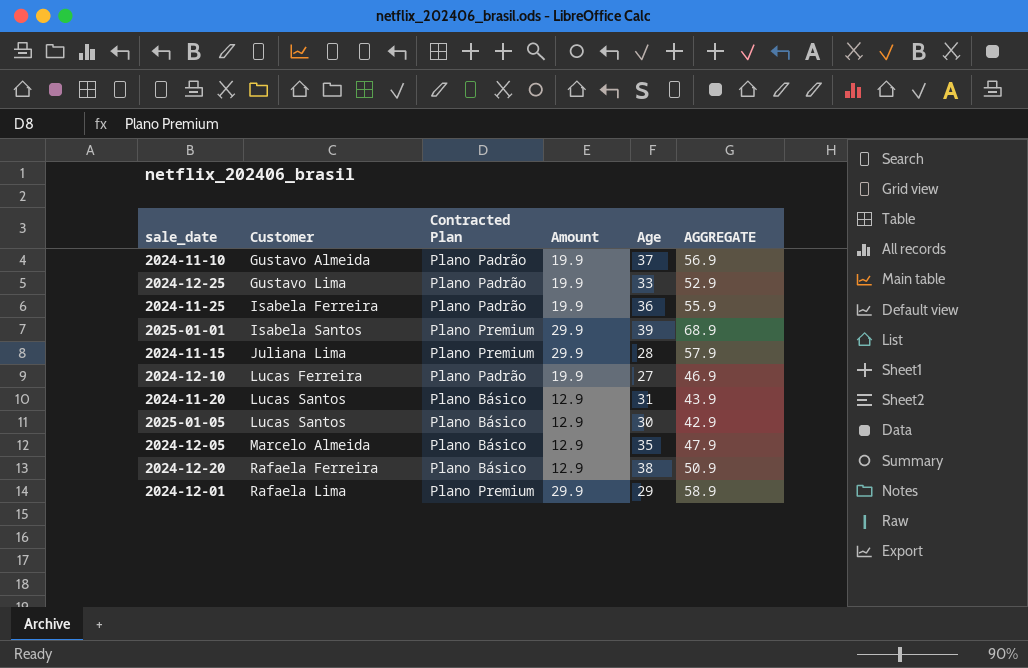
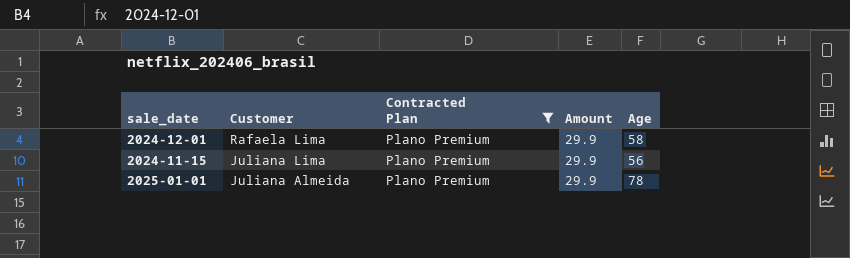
filter: none -> Contracted Plan = Plano Premium
row order: Customer ascending -> Customer descending
column AGGREGATE | formula: [Amount] + [Age] -> none
2024-12-01 | Age: 29 -> 58
2024-11-15 | Age: 28 -> 56
2025-01-01 | Customer: Isabela Santos -> Juliana Almeida
2025-01-01 | Age: 39 -> 78

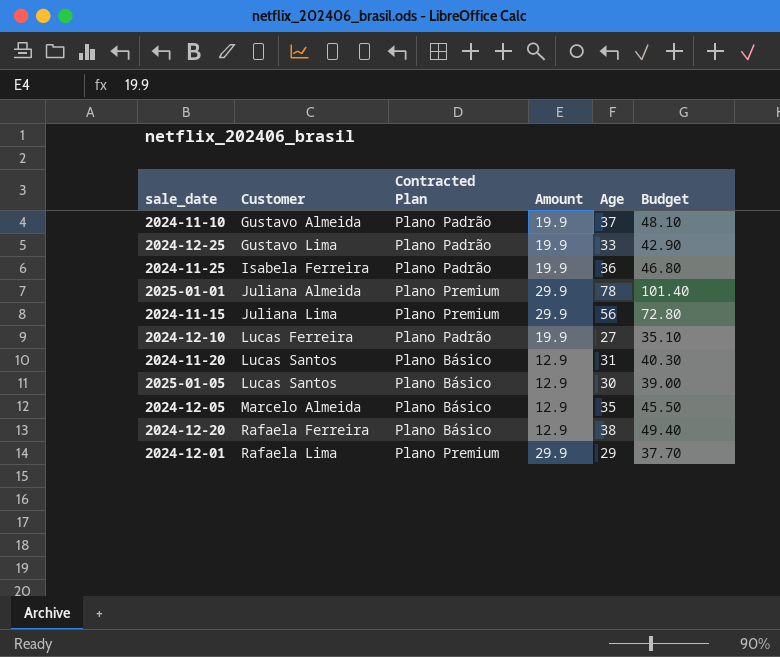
filter: Contracted Plan = Plano Premium -> none
row order: Customer descending -> Customer ascending
column Budget | formula: none -> [Age] * 1.3
2024-12-01 | Age: 58 -> 29

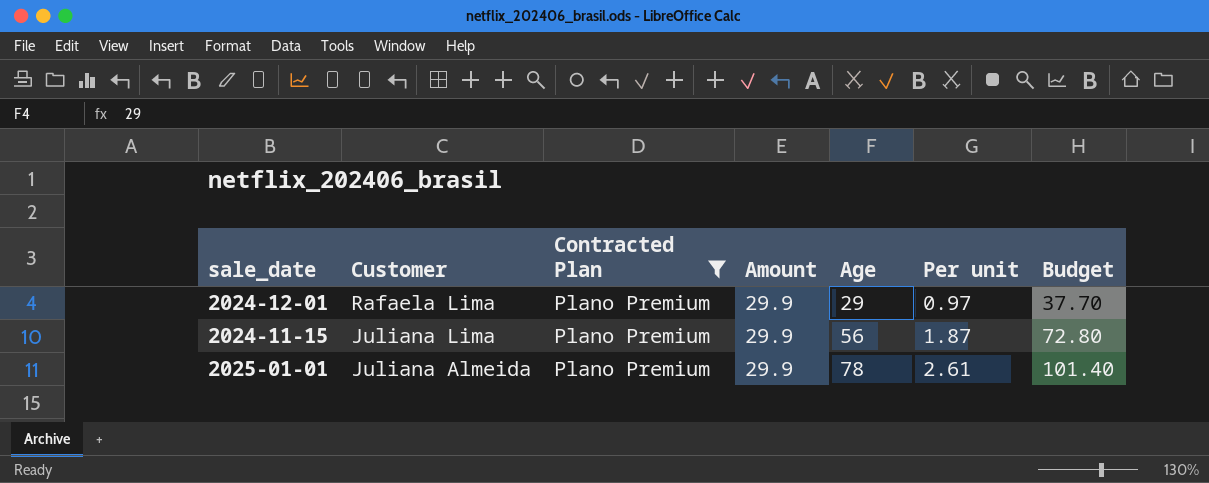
filter: none -> Contracted Plan = Plano Premium
row order: Customer ascending -> Customer descending
column Per unit | formula: none -> [Age] / [Amount]

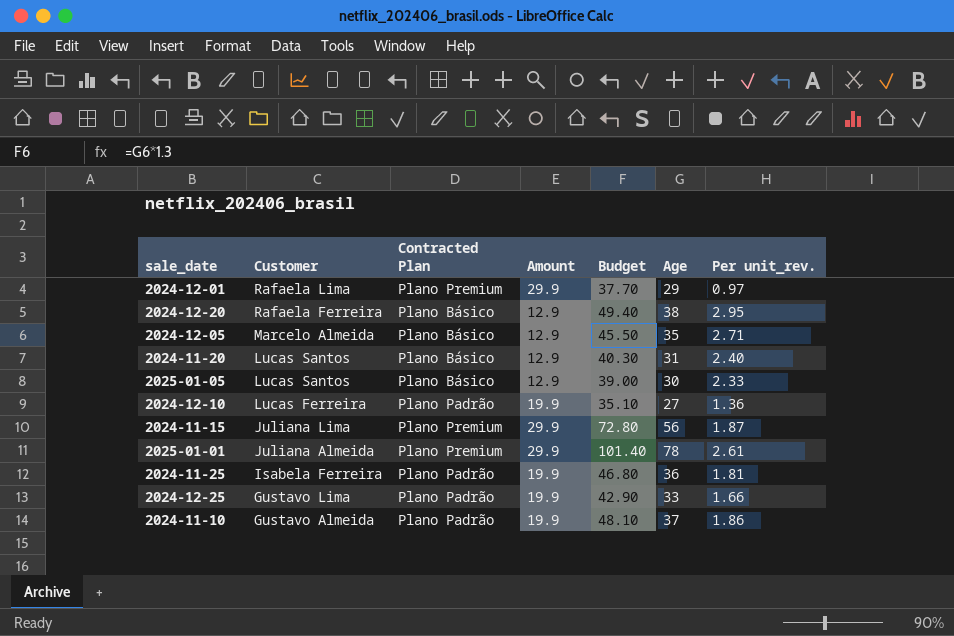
filter: Contracted Plan = Plano Premium -> none
column Budget | position: 7 -> 5
column name: Per unit -> Per unit_rev.

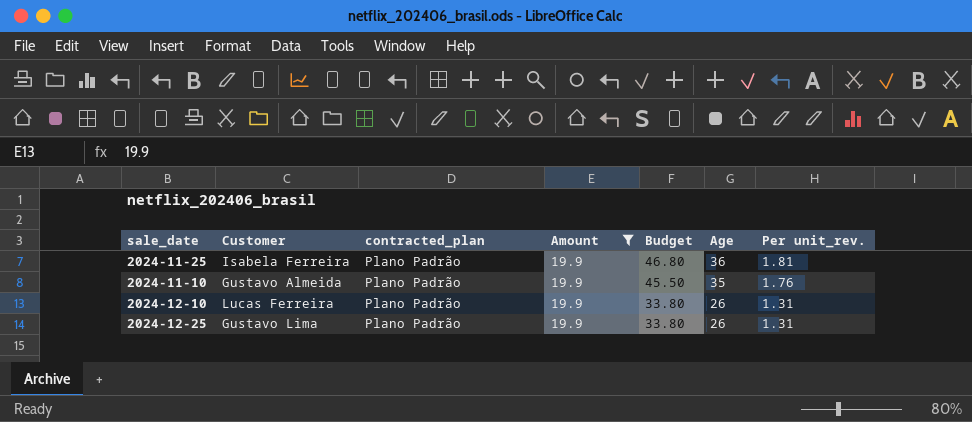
filter: none -> Amount = 19.9
row order: Customer descending -> Budget descending
column name: Contracted Plan -> contracted_plan
2024-11-10 | Budget: 48.10 -> 45.50
2024-11-10 | Age: 37 -> 35
2024-11-10 | Per unit_rev.: 1.86 -> 1.76
2024-12-10 | Budget: 35.10 -> 33.80
2024-12-10 | Age: 27 -> 26
2024-12-10 | Per unit_rev.: 1.36 -> 1.31
2024-12-25 | Budget: 42.90 -> 33.80
2024-12-25 | Age: 33 -> 26
2024-12-25 | Per unit_rev.: 1.66 -> 1.31

